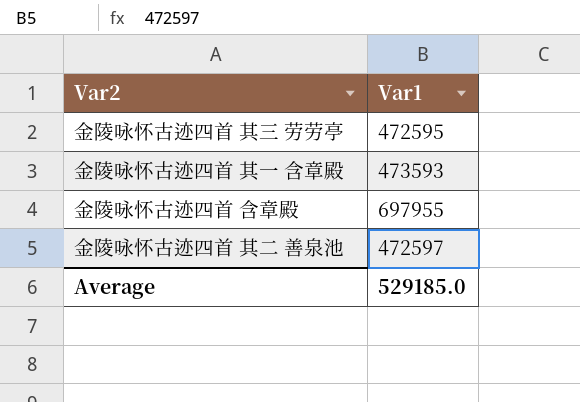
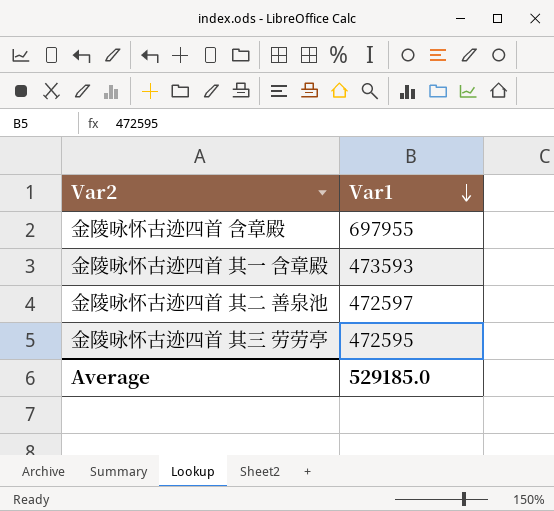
row order: none -> Var1 descending

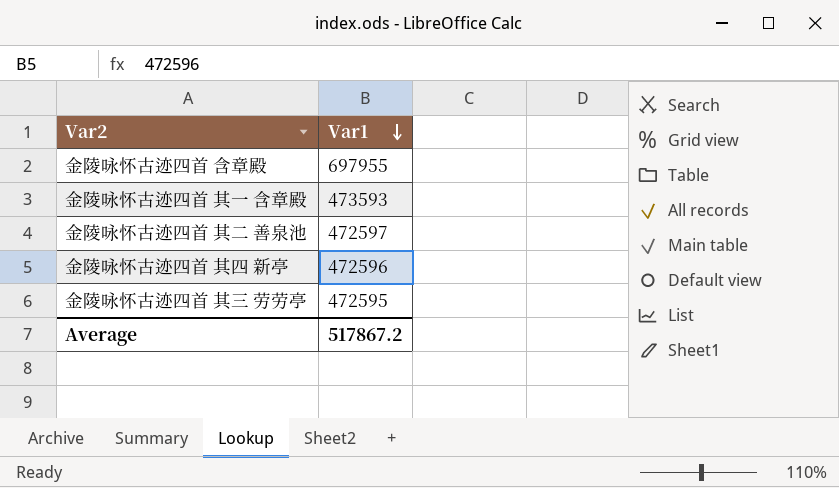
row 金陵咏怀古迹四首 其四 新亭: none -> 472596
Average | Var1: 529185.0 -> 517867.2

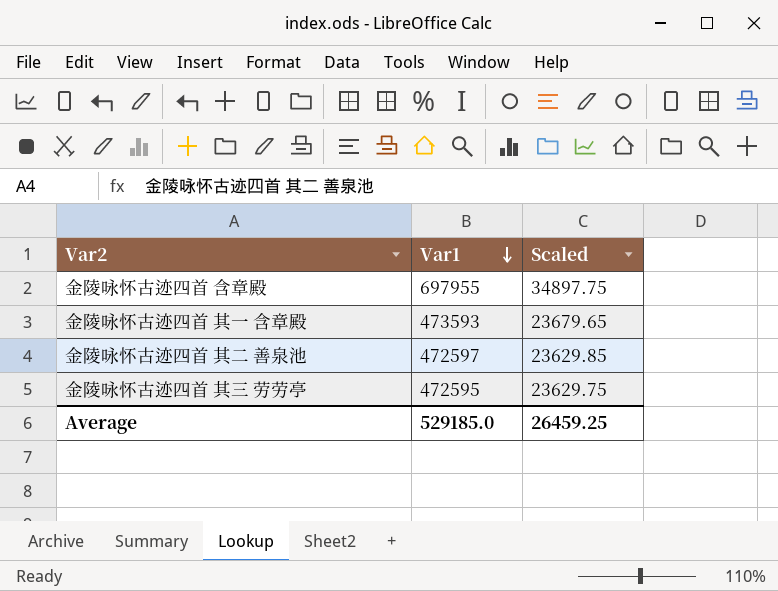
column Scaled | formula: none -> [Var1] * 0.05
row 金陵咏怀古迹四首 其四 新亭: 472596 -> none
Average | Var1: 517867.2 -> 529185.0

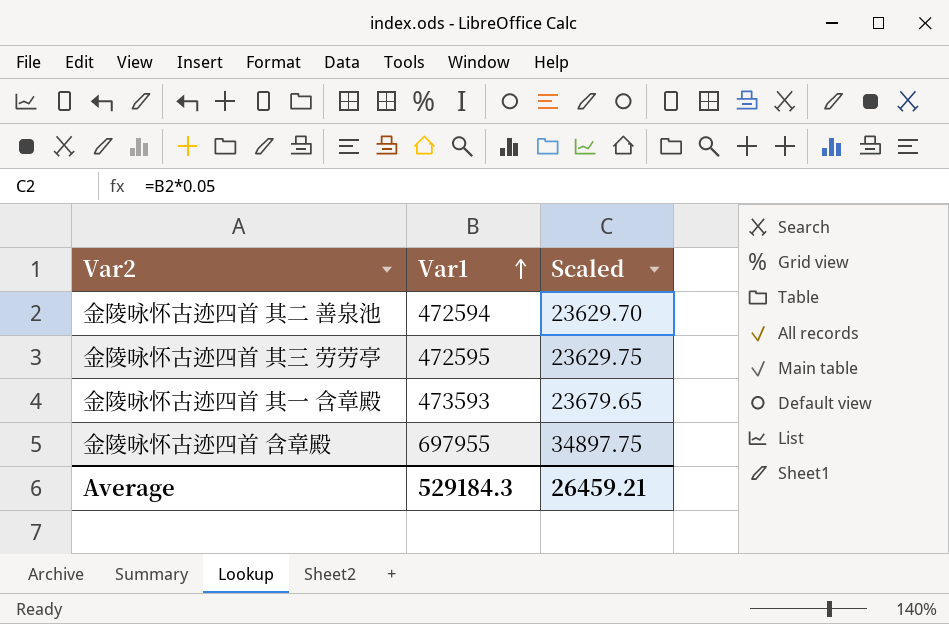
row order: Var1 descending -> Var1 ascending
金陵咏怀古迹四首 其二 善泉池 | Var1: 472597 -> 472594
金陵咏怀古迹四首 其二 善泉池 | Scaled: 23629.85 -> 23629.70
Average | Var1: 529185.0 -> 529184.3
Average | Scaled: 26459.25 -> 26459.21

